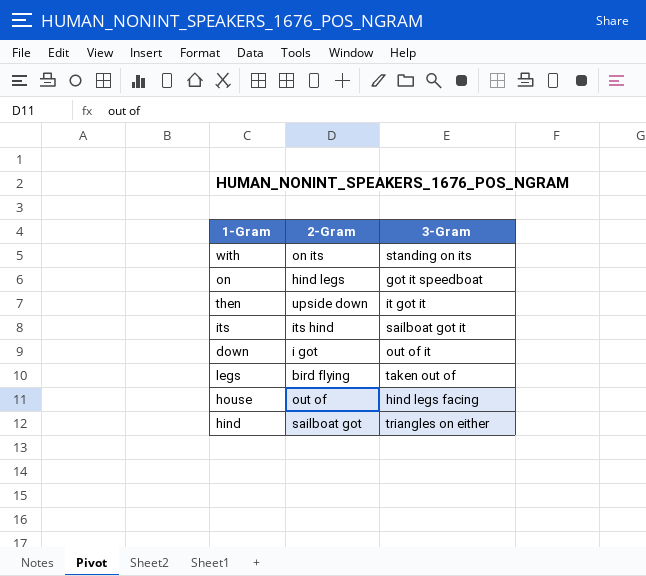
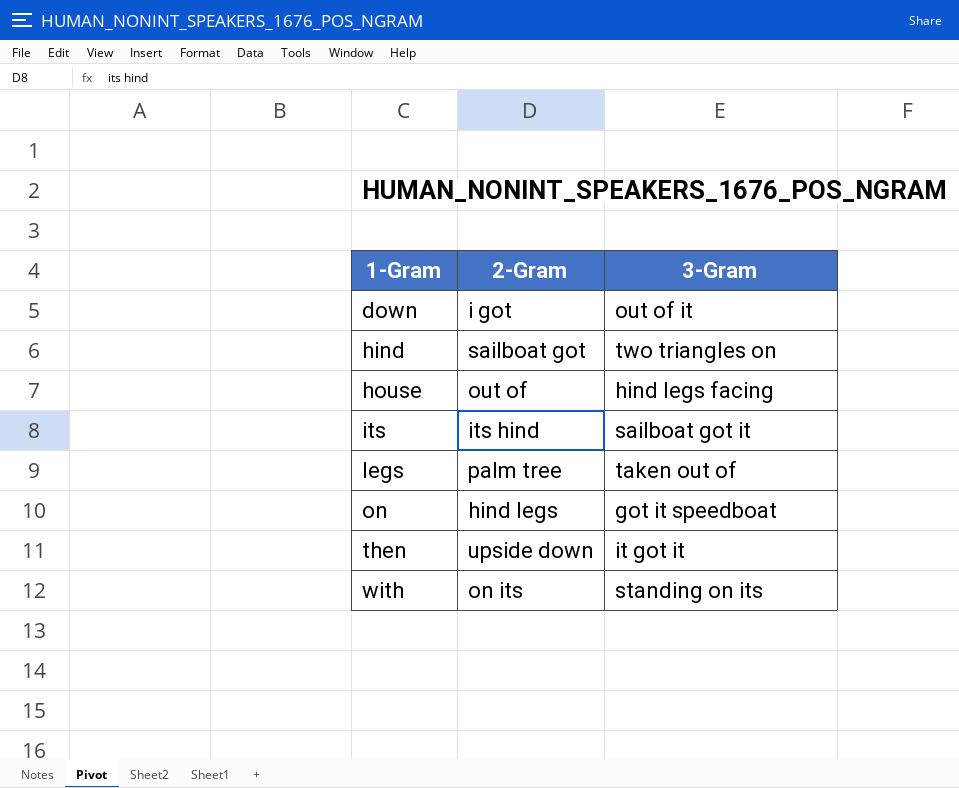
row order: none -> 1-Gram ascending
hind | 3-Gram: triangles on either -> two triangles on
legs | 2-Gram: bird flying -> palm tree

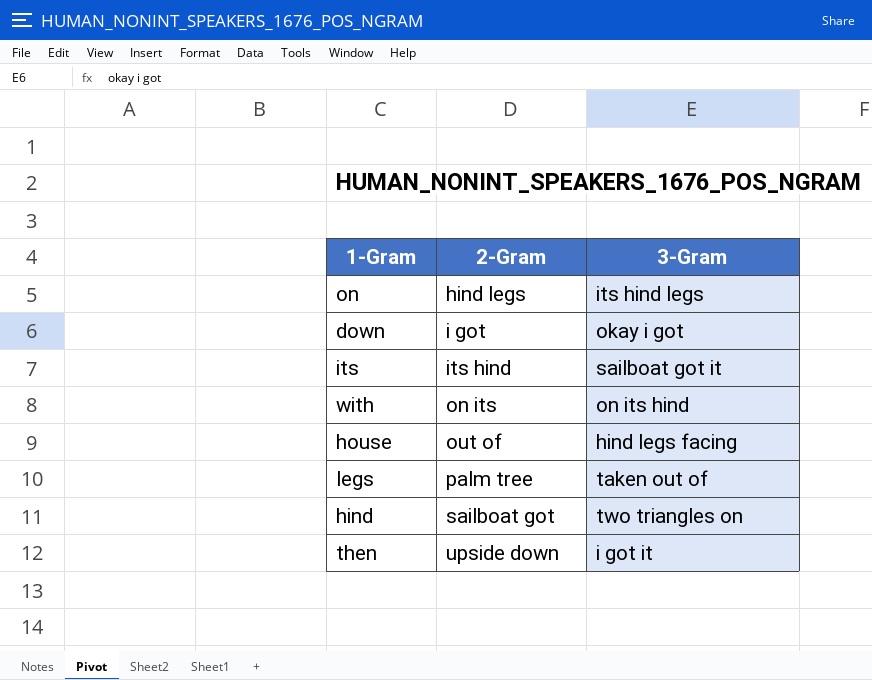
row order: 1-Gram ascending -> 2-Gram ascending
on | 3-Gram: got it speedboat -> its hind legs
down | 3-Gram: out of it -> okay i got
with | 3-Gram: standing on its -> on its hind
then | 3-Gram: it got it -> i got it

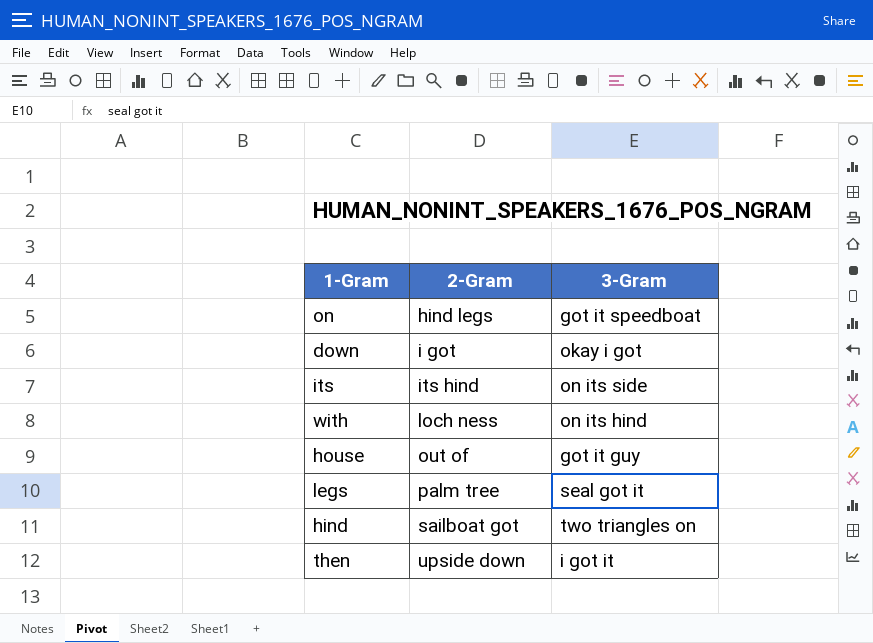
on | 3-Gram: its hind legs -> got it speedboat
its | 3-Gram: sailboat got it -> on its side
with | 2-Gram: on its -> loch ness
house | 3-Gram: hind legs facing -> got it guy
legs | 3-Gram: taken out of -> seal got it

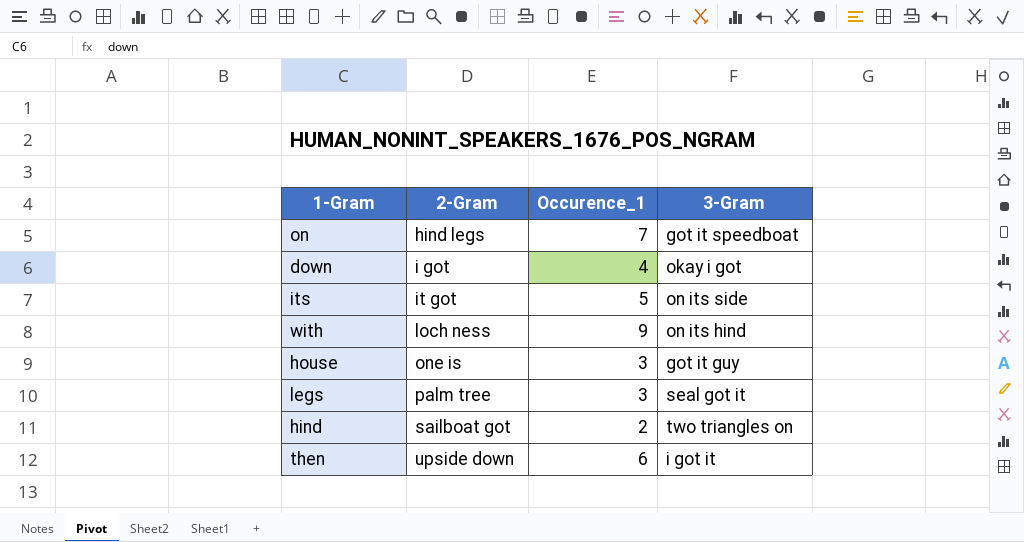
column Occurence_1 | position: none -> 3
its | 2-Gram: its hind -> it got
house | 2-Gram: out of -> one is

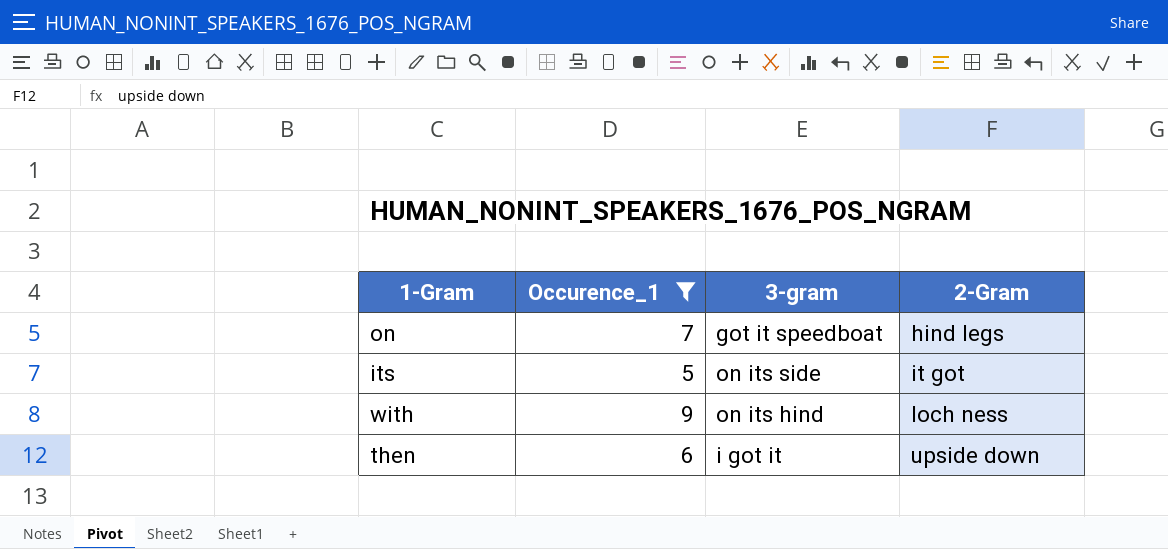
filter: none -> Occurence_1 >= 5
column name: 3-Gram -> 3-gram
column 2-Gram | position: 2 -> 4

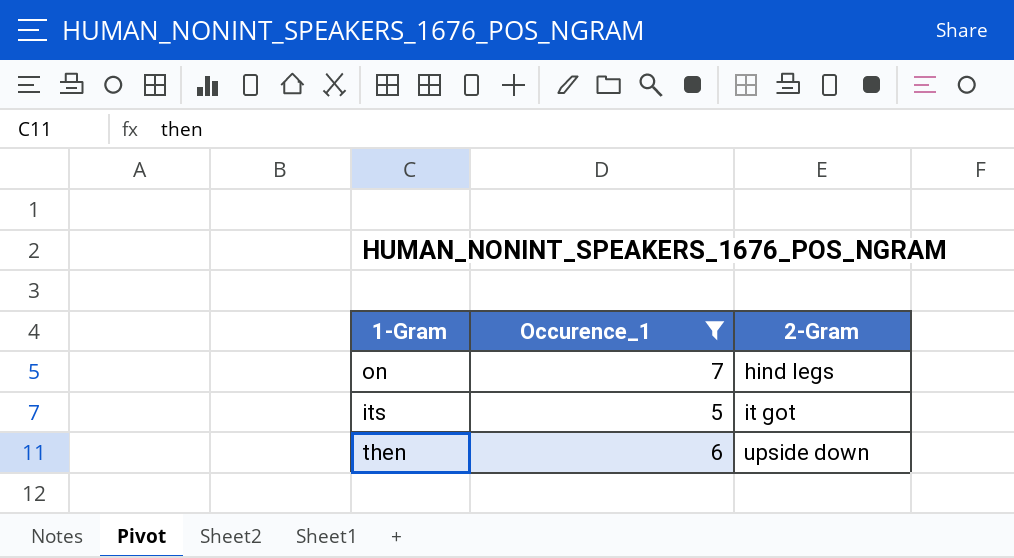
column 3-gram | position: 3 -> none
row with: 9 | on its hind | loch ness -> none

